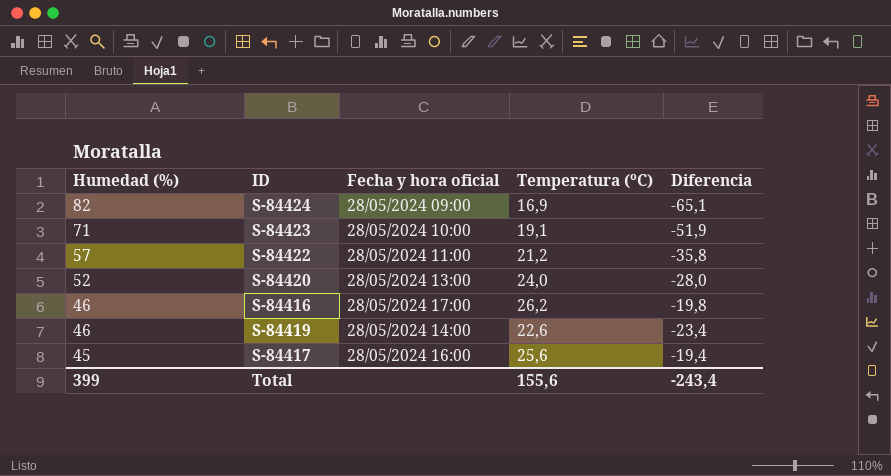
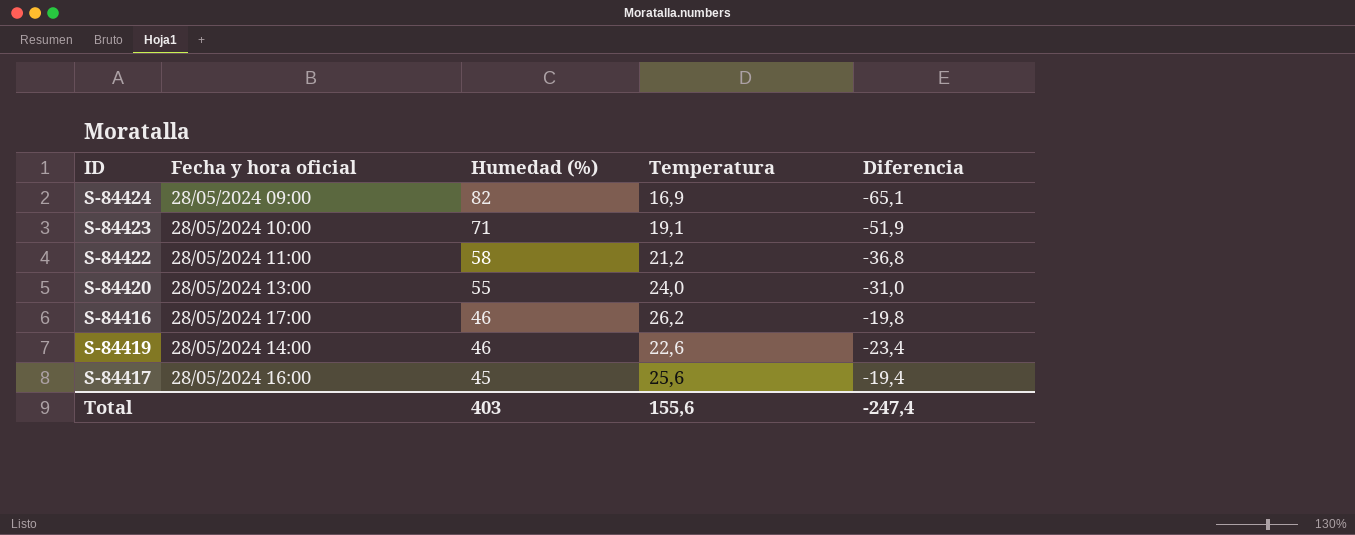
column Humedad (%) | position: 1 -> 3
column name: Temperatura (ºC) -> Temperatura
S-84422 | Humedad (%): 57 -> 58
S-84422 | Diferencia: -35,8 -> -36,8
S-84420 | Humedad (%): 52 -> 55
S-84420 | Diferencia: -28,0 -> -31,0
Total | Humedad (%): 399 -> 403
Total | Diferencia: -243,4 -> -247,4

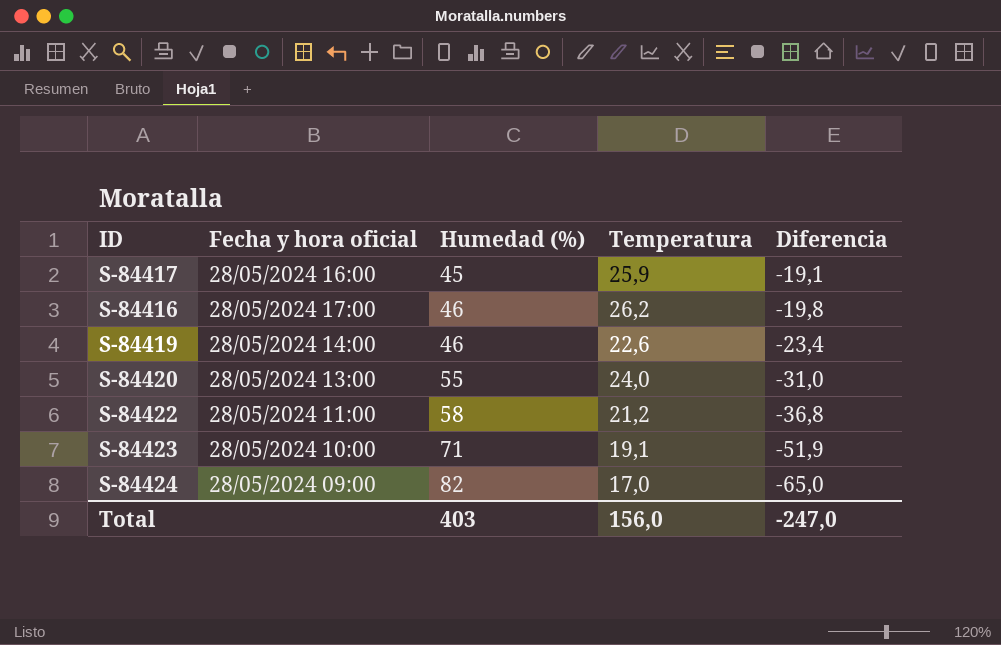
row order: Humedad (%) descending -> Humedad (%) ascending
S-84417 | Temperatura: 25,6 -> 25,9
S-84417 | Diferencia: -19,4 -> -19,1
S-84424 | Temperatura: 16,9 -> 17,0
S-84424 | Diferencia: -65,1 -> -65,0
Total | Temperatura: 155,6 -> 156,0
Total | Diferencia: -247,4 -> -247,0

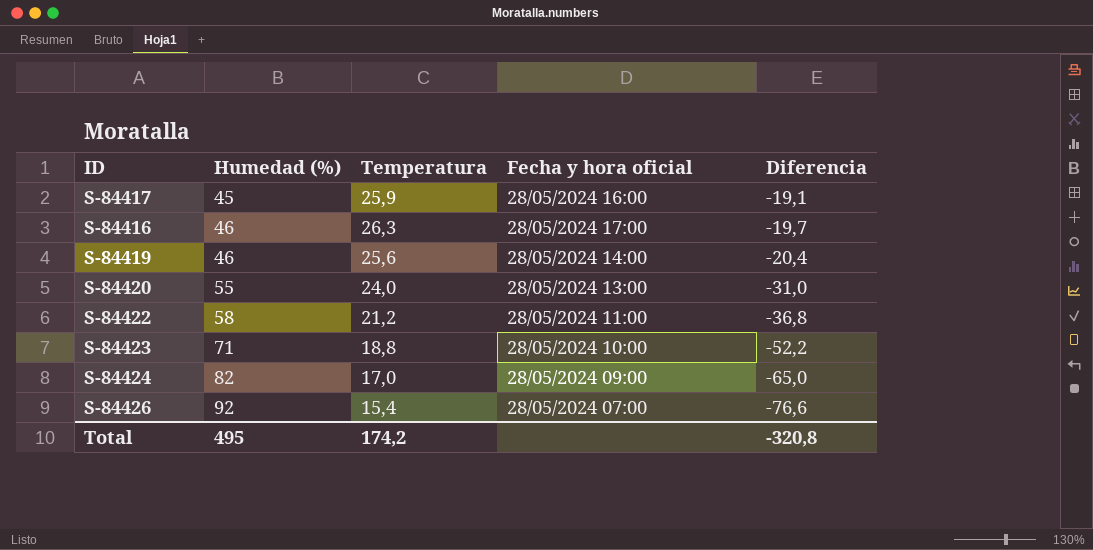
column Fecha y hora oficial | position: 2 -> 4
S-84416 | Temperatura: 26,2 -> 26,3
S-84416 | Diferencia: -19,8 -> -19,7
S-84419 | Temperatura: 22,6 -> 25,6
S-84419 | Diferencia: -23,4 -> -20,4
S-84423 | Temperatura: 19,1 -> 18,8
S-84423 | Diferencia: -51,9 -> -52,2
row S-84426: none -> 92 | 15,4 | 28/05/2024 07:00 | -76,6
Total | Humedad (%): 403 -> 495
Total | Temperatura: 156,0 -> 174,2
Total | Diferencia: -247,0 -> -320,8

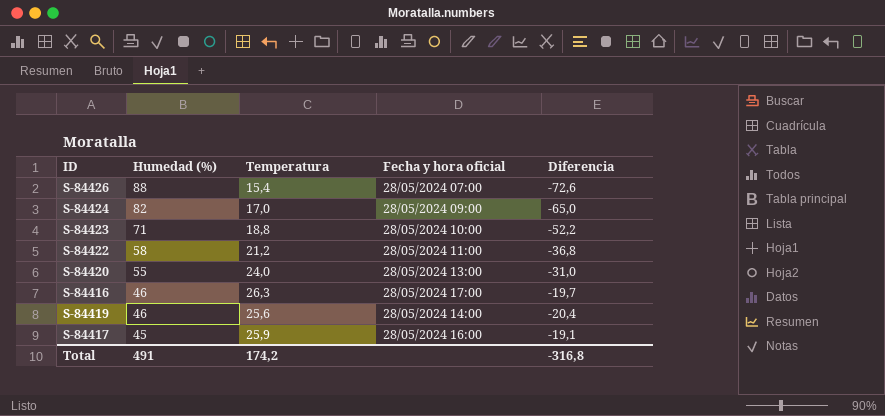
row order: Humedad (%) ascending -> Humedad (%) descending
S-84426 | Humedad (%): 92 -> 88
S-84426 | Diferencia: -76,6 -> -72,6
Total | Humedad (%): 495 -> 491
Total | Diferencia: -320,8 -> -316,8

